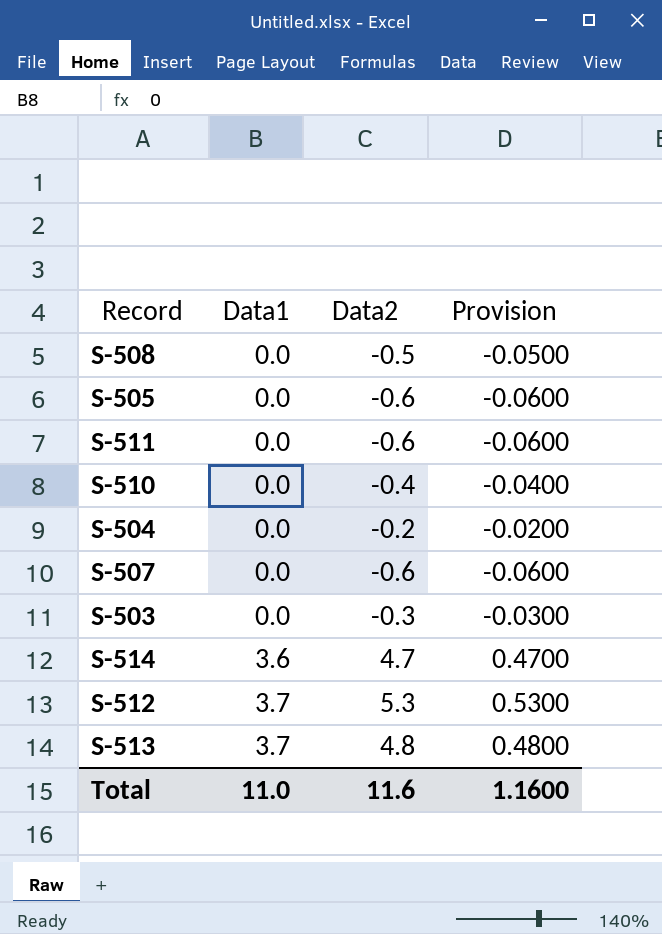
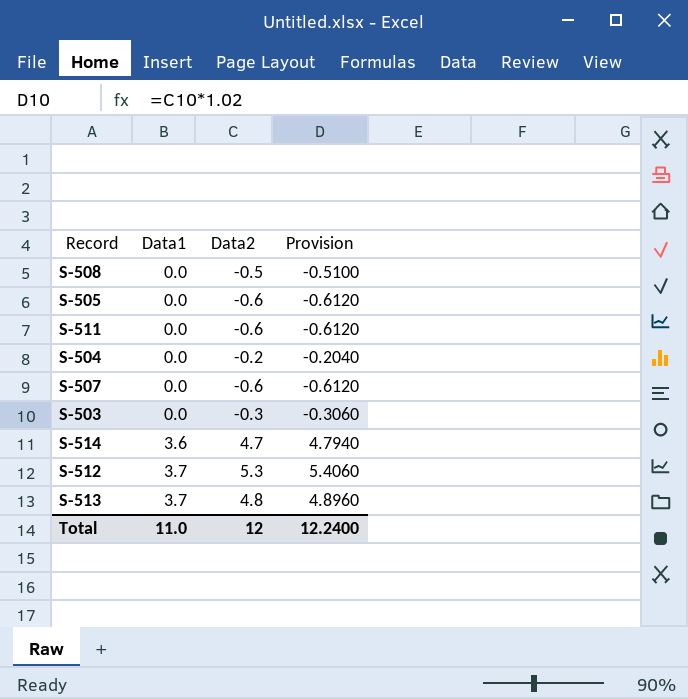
column Provision | formula: [Data2] * 0.1 -> [Data2] * 1.02
row S-510: 0.0 | -0.4 | -0.0400 -> none
Total | Data2: 11.6 -> 12
Total | Provision: 1.1600 -> 12.2400

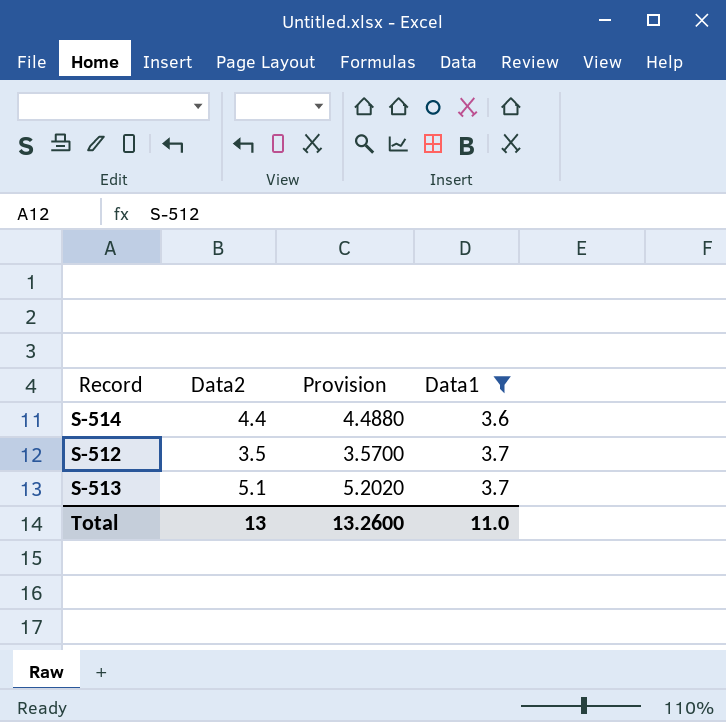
filter: none -> Data1 != 0.0
column Data1 | position: 2 -> 4
S-514 | Data2: 4.7 -> 4.4
S-514 | Provision: 4.7940 -> 4.4880
S-512 | Data2: 5.3 -> 3.5
S-512 | Provision: 5.4060 -> 3.5700
S-513 | Data2: 4.8 -> 5.1
S-513 | Provision: 4.8960 -> 5.2020
Total | Data2: 12 -> 13
Total | Provision: 12.2400 -> 13.2600

